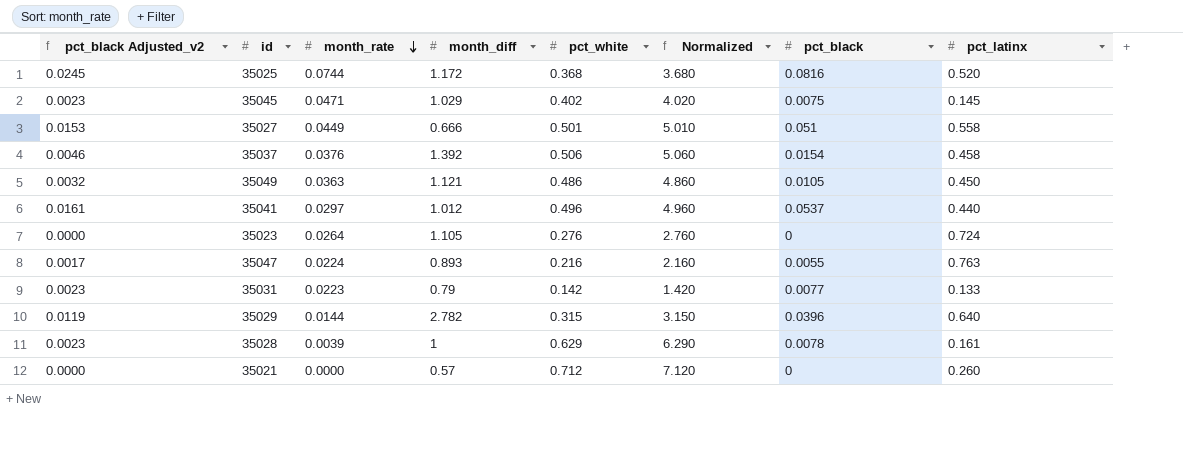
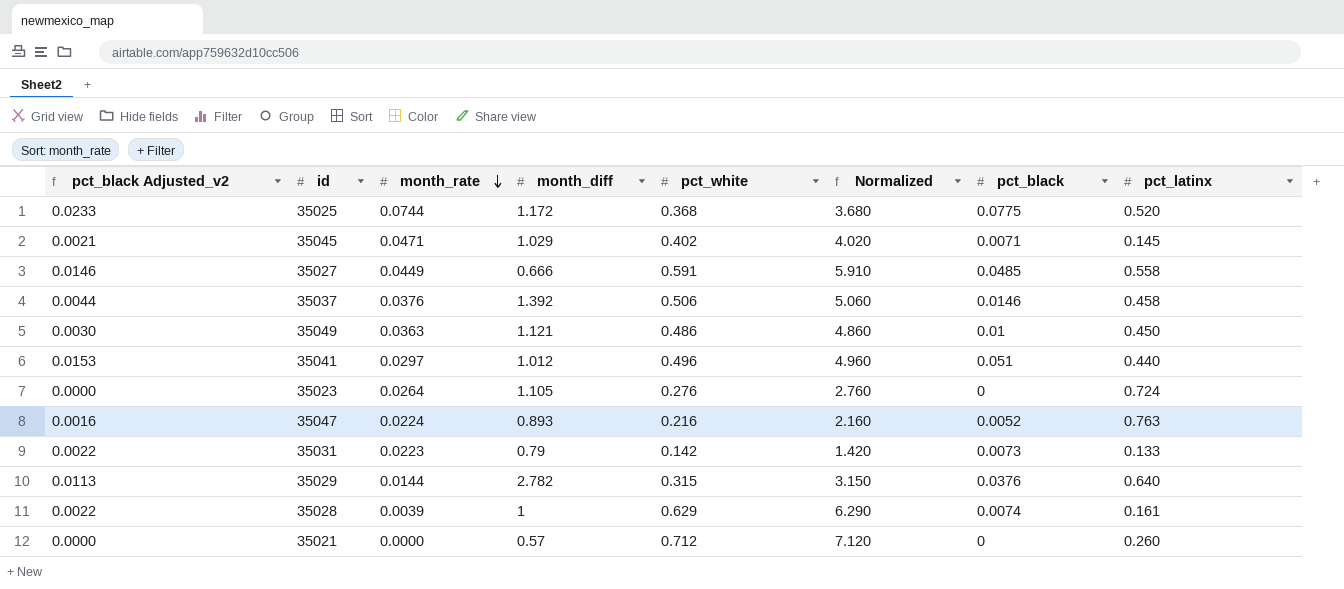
35025 | pct_black Adjusted_v2: 0.0245 -> 0.0233
35025 | pct_black: 0.0816 -> 0.0775
35045 | pct_black Adjusted_v2: 0.0023 -> 0.0021
35045 | pct_black: 0.0075 -> 0.0071
35027 | pct_black Adjusted_v2: 0.0153 -> 0.0146
35027 | pct_white: 0.501 -> 0.591
35027 | Normalized: 5.010 -> 5.910
35027 | pct_black: 0.051 -> 0.0485
35037 | pct_black Adjusted_v2: 0.0046 -> 0.0044
35037 | pct_black: 0.0154 -> 0.0146
35049 | pct_black Adjusted_v2: 0.0032 -> 0.0030
35049 | pct_black: 0.0105 -> 0.01
35041 | pct_black Adjusted_v2: 0.0161 -> 0.0153
35041 | pct_black: 0.0537 -> 0.051
35047 | pct_black Adjusted_v2: 0.0017 -> 0.0016
35047 | pct_black: 0.0055 -> 0.0052
35031 | pct_black Adjusted_v2: 0.0023 -> 0.0022
35031 | pct_black: 0.0077 -> 0.0073
35029 | pct_black Adjusted_v2: 0.0119 -> 0.0113
35029 | pct_black: 0.0396 -> 0.0376
35028 | pct_black Adjusted_v2: 0.0023 -> 0.0022
35028 | pct_black: 0.0078 -> 0.0074

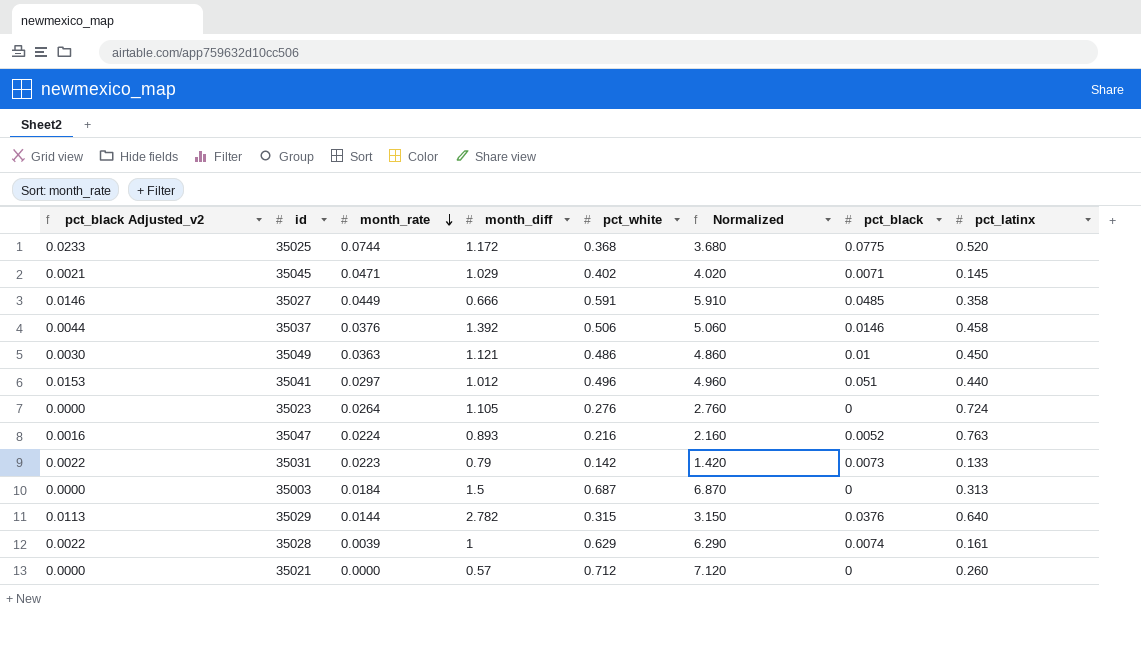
35027 | pct_latinx: 0.558 -> 0.358
row 35003: none -> 0.0000 | 0.0184 | 1.5 | 0.687 | 6.870 | 0 | 0.313

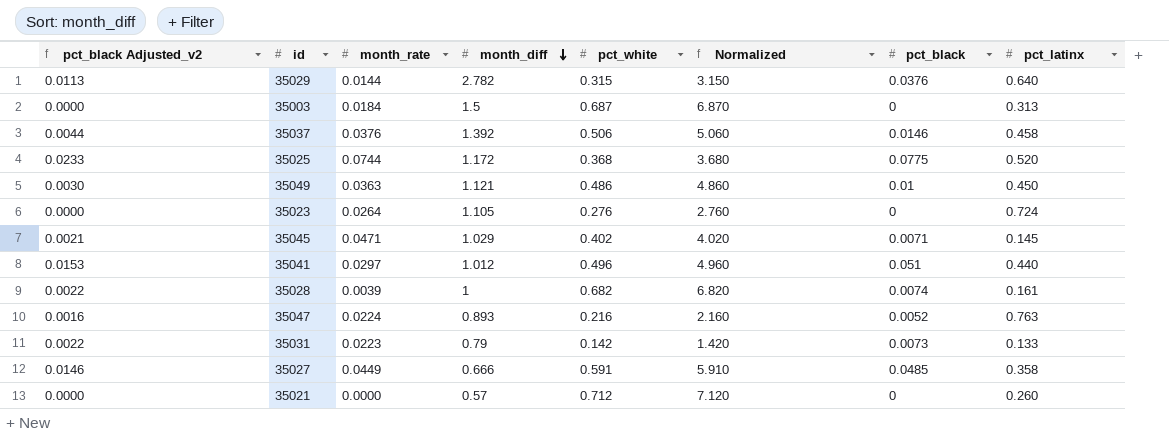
row order: month_rate descending -> month_diff descending
35028 | pct_white: 0.629 -> 0.682
35028 | Normalized: 6.290 -> 6.820

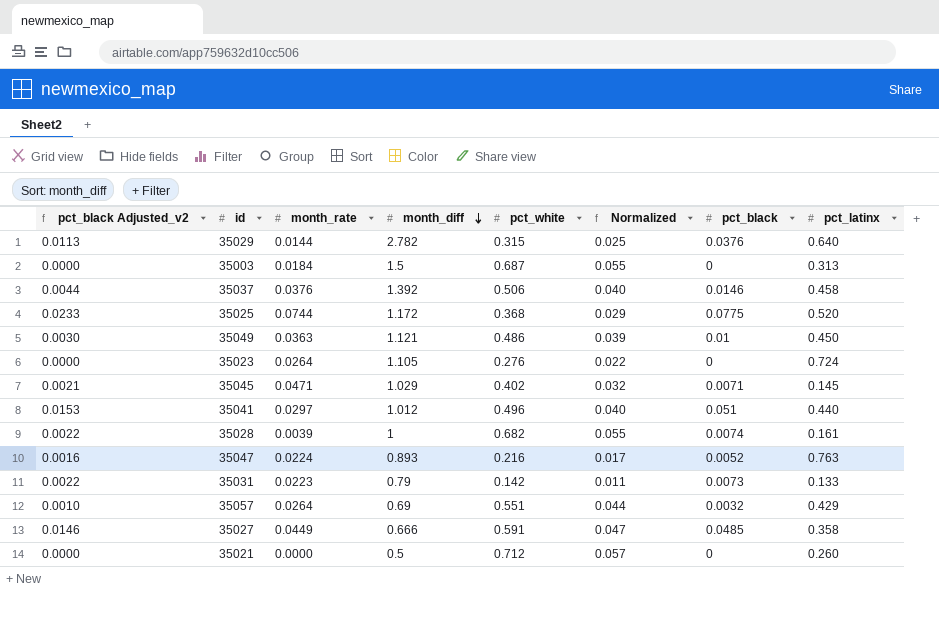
column Normalized | formula: [pct_white] * 10 -> [pct_white] * 0.08
row 35057: none -> 0.0010 | 0.0264 | 0.69 | 0.551 | 0.044 | 0.0032 | 0.429
35021 | month_diff: 0.57 -> 0.5

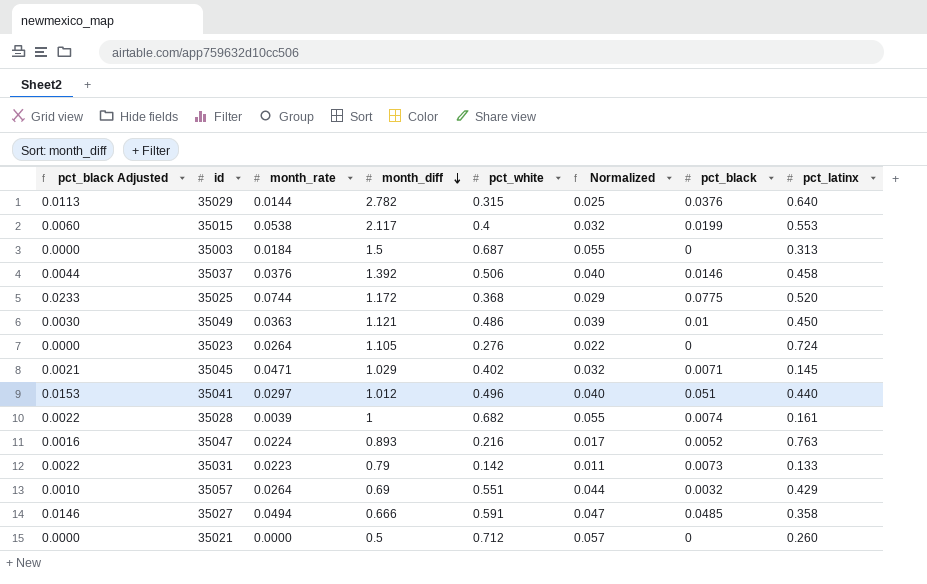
column name: pct_black Adjusted_v2 -> pct_black Adjusted
row 35015: none -> 0.0060 | 0.0538 | 2.117 | 0.4 | 0.032 | 0.0199 | 0.553
35027 | month_rate: 0.0449 -> 0.0494

